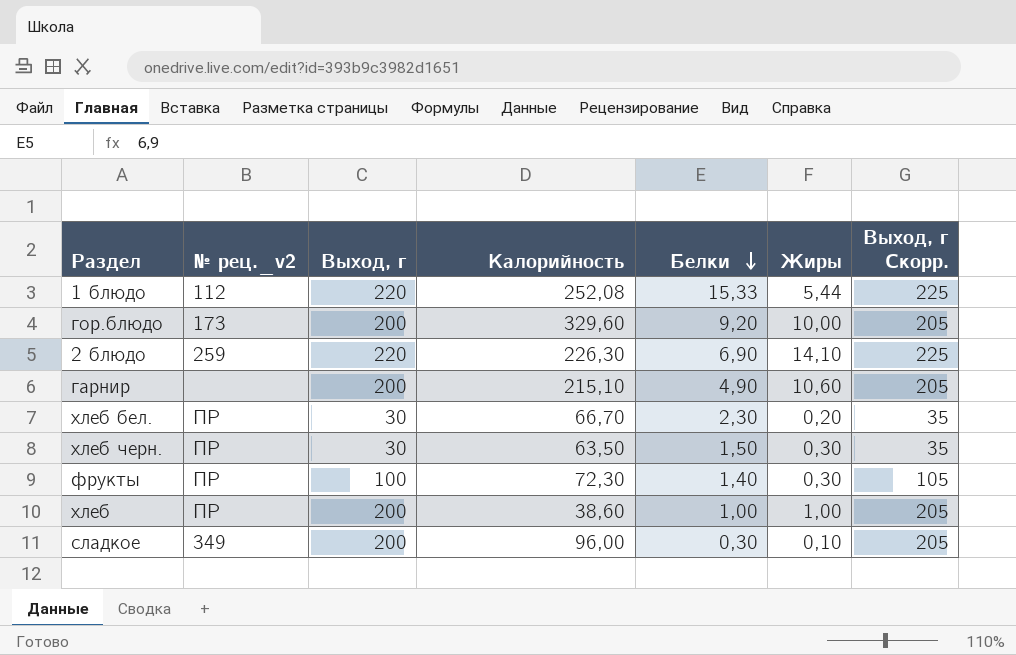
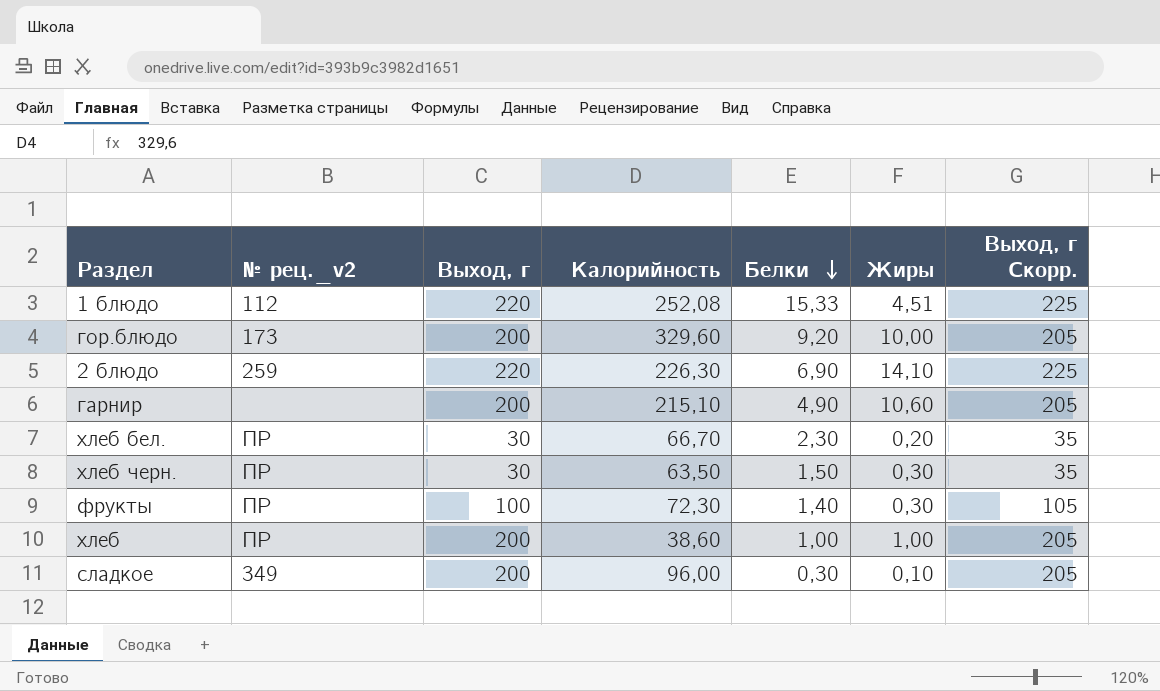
1 блюдо | Жиры: 5,44 -> 4,51

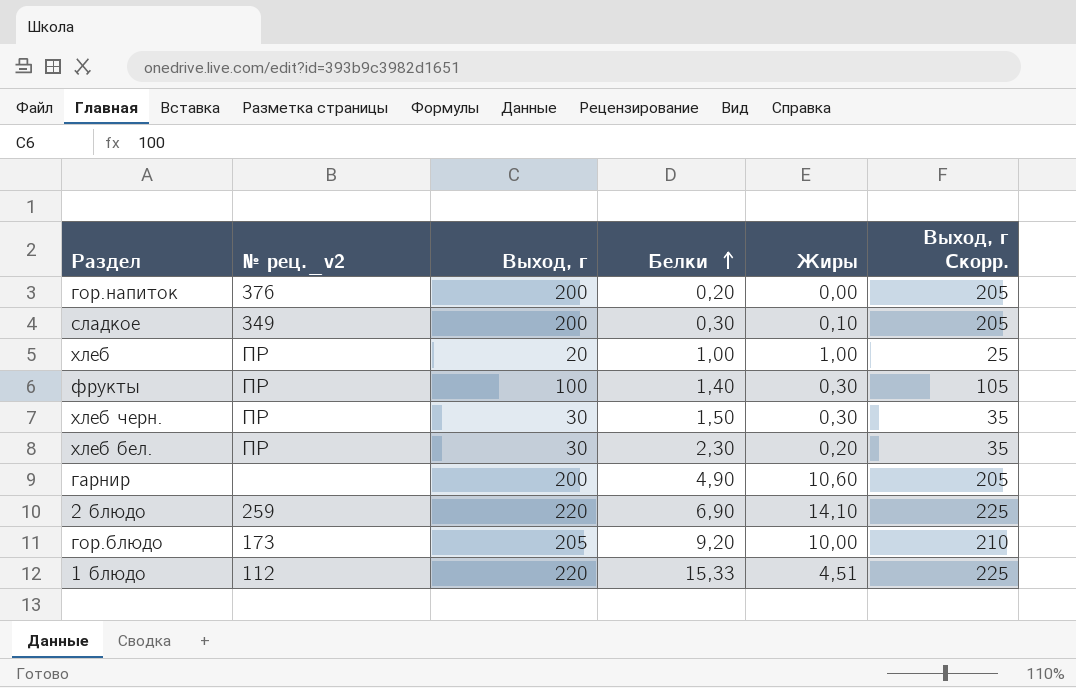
row order: Белки descending -> Белки ascending
column Калорийность | position: 4 -> none
row гор.напиток: none -> 376 | 200 | 0,20 | 0,00 | 205
хлеб | Выход, г: 200 -> 20
хлеб | Выход, г Скорр.: 205 -> 25
гор.блюдо | Выход, г: 200 -> 205
гор.блюдо | Выход, г Скорр.: 205 -> 210

